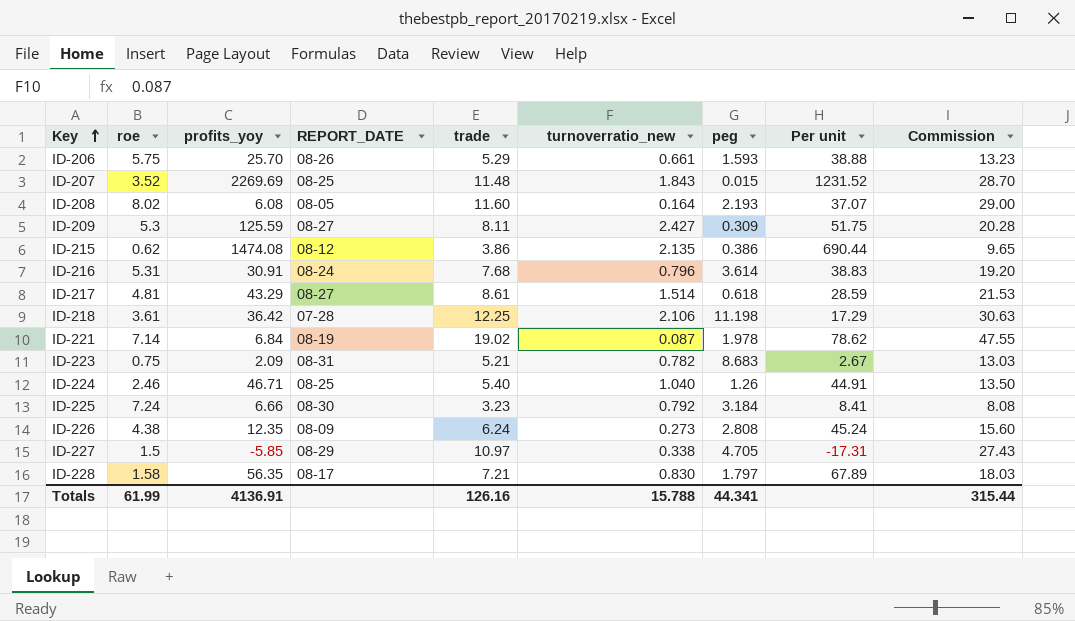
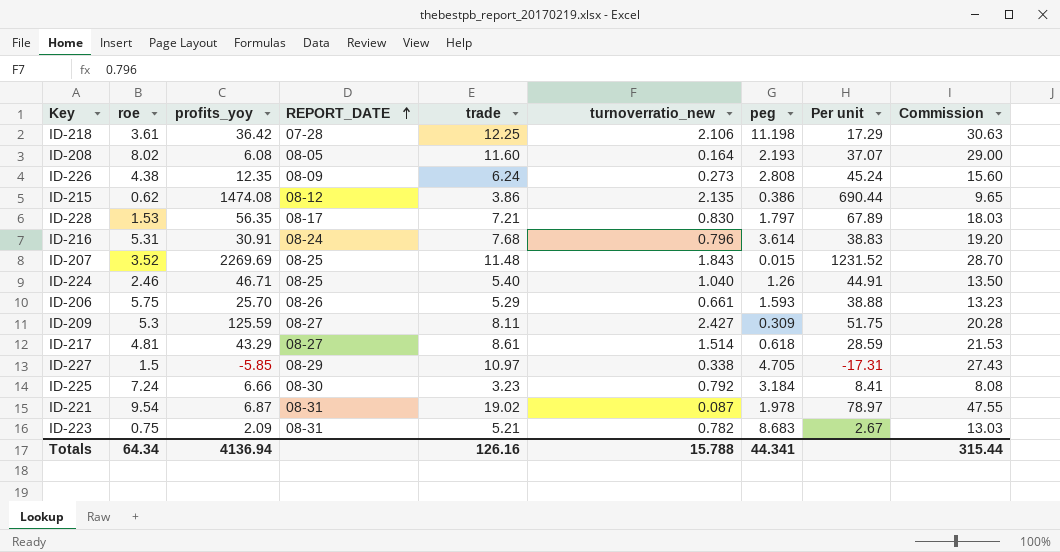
row order: Key ascending -> REPORT_DATE ascending
ID-228 | roe: 1.58 -> 1.53
ID-221 | roe: 7.14 -> 9.54
ID-221 | profits_yoy: 6.84 -> 6.87
ID-221 | REPORT_DATE: 08-19 -> 08-31
ID-221 | Per unit: 78.62 -> 78.97
Totals | roe: 61.99 -> 64.34
Totals | profits_yoy: 4136.91 -> 4136.94

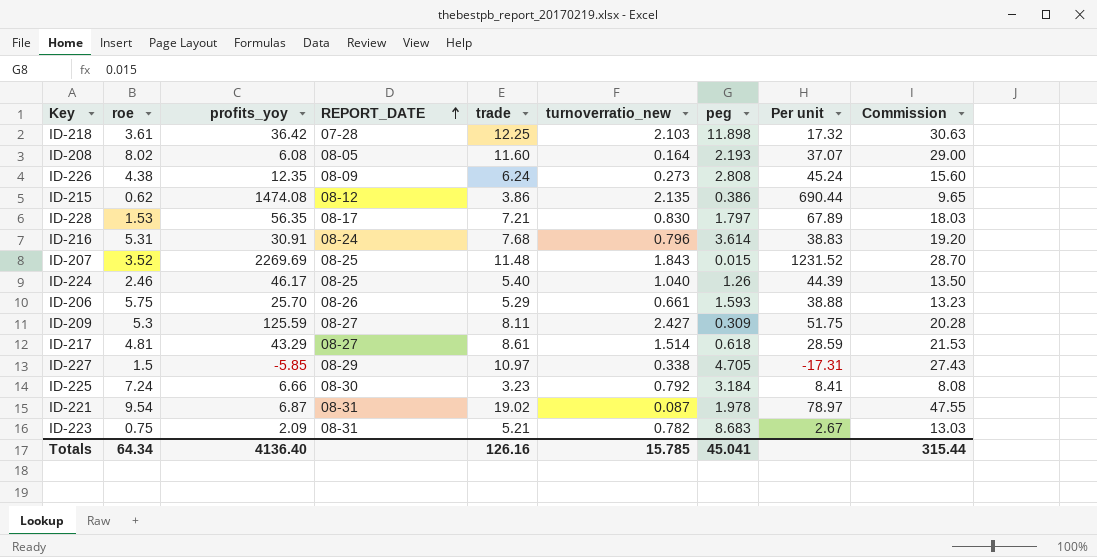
ID-218 | turnoverratio_new: 2.106 -> 2.103
ID-218 | peg: 11.198 -> 11.898
ID-218 | Per unit: 17.29 -> 17.32
ID-224 | profits_yoy: 46.71 -> 46.17
ID-224 | Per unit: 44.91 -> 44.39
Totals | profits_yoy: 4136.94 -> 4136.40
Totals | turnoverratio_new: 15.788 -> 15.785
Totals | peg: 44.341 -> 45.041

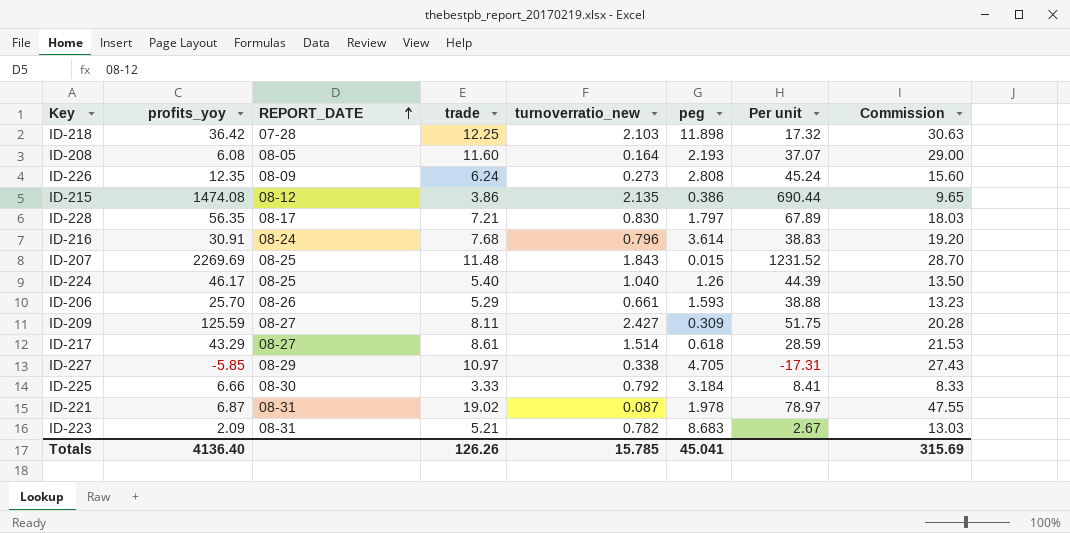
column roe | position: 2 -> none
ID-225 | trade: 3.23 -> 3.33
ID-225 | Commission: 8.08 -> 8.33
Totals | trade: 126.16 -> 126.26
Totals | Commission: 315.44 -> 315.69

